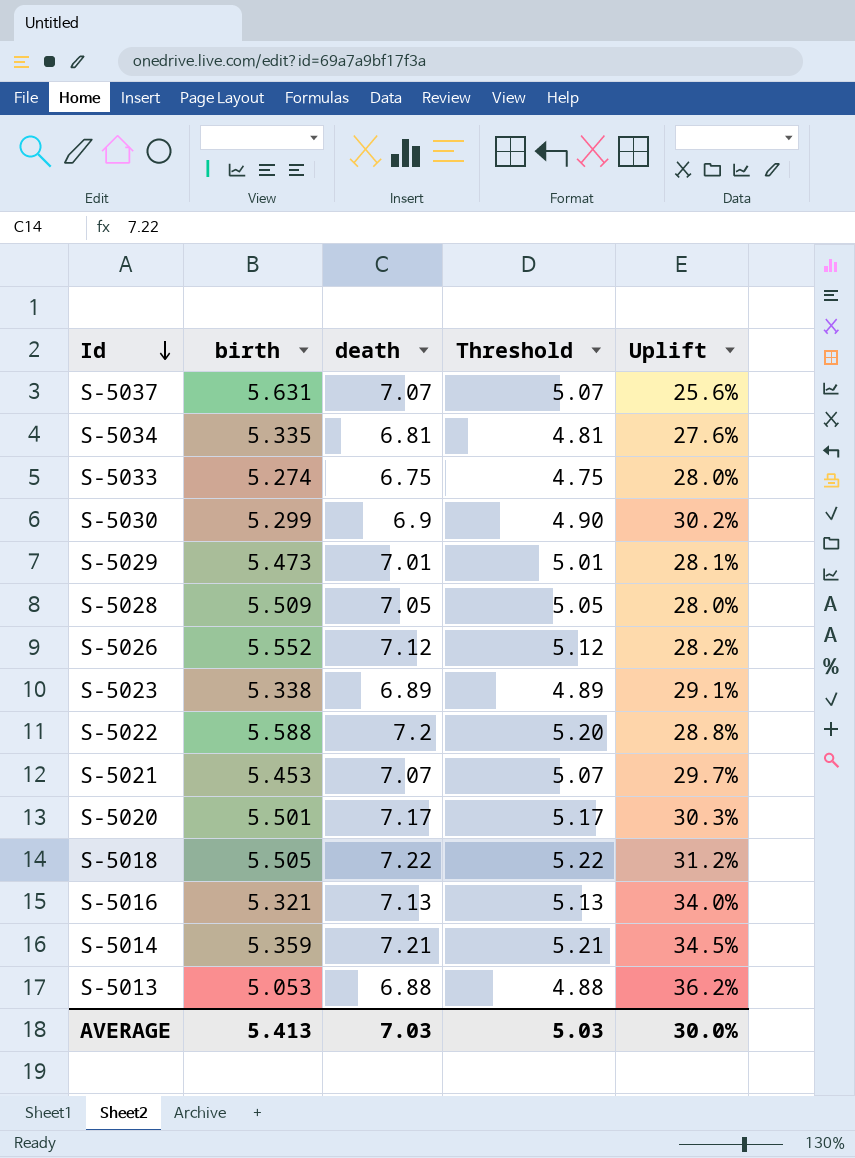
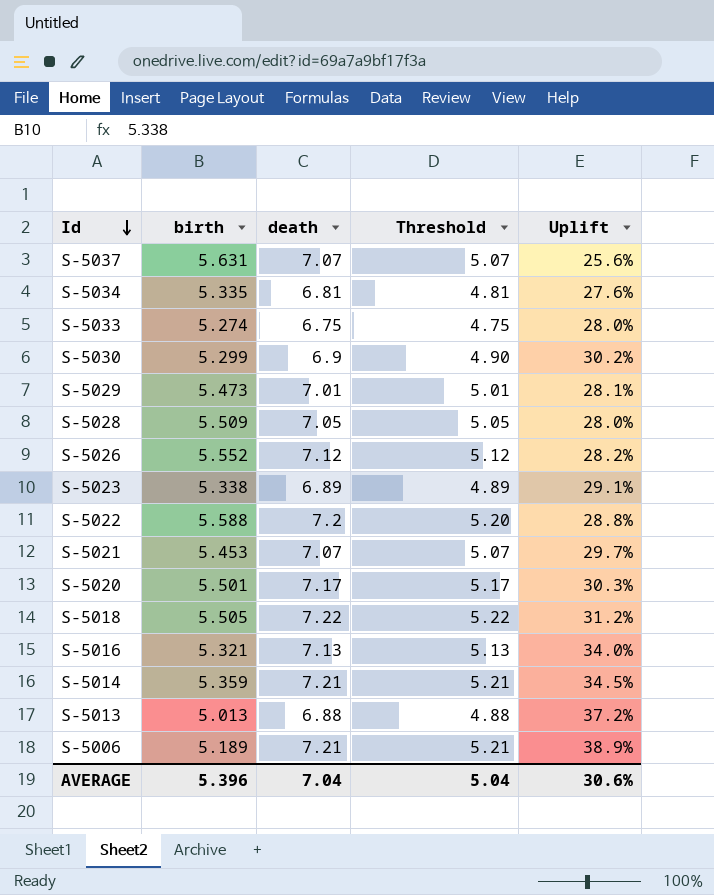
S-5013 | birth: 5.053 -> 5.013
S-5013 | Uplift: 36.2% -> 37.2%
row S-5006: none -> 5.189 | 7.21 | 5.21 | 38.9%
AVERAGE | birth: 5.413 -> 5.396
AVERAGE | death: 7.03 -> 7.04
AVERAGE | Threshold: 5.03 -> 5.04
AVERAGE | Uplift: 30.0% -> 30.6%

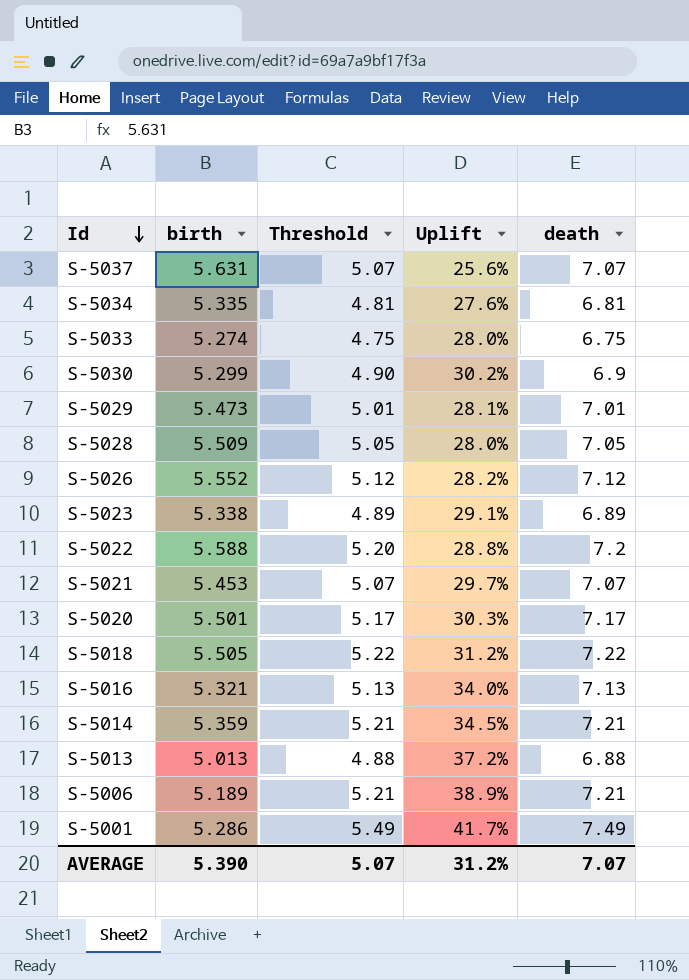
column death | position: 3 -> 5
row S-5001: none -> 5.286 | 5.49 | 41.7% | 7.49
AVERAGE | birth: 5.396 -> 5.390
AVERAGE | Threshold: 5.04 -> 5.07
AVERAGE | Uplift: 30.6% -> 31.2%
AVERAGE | death: 7.04 -> 7.07

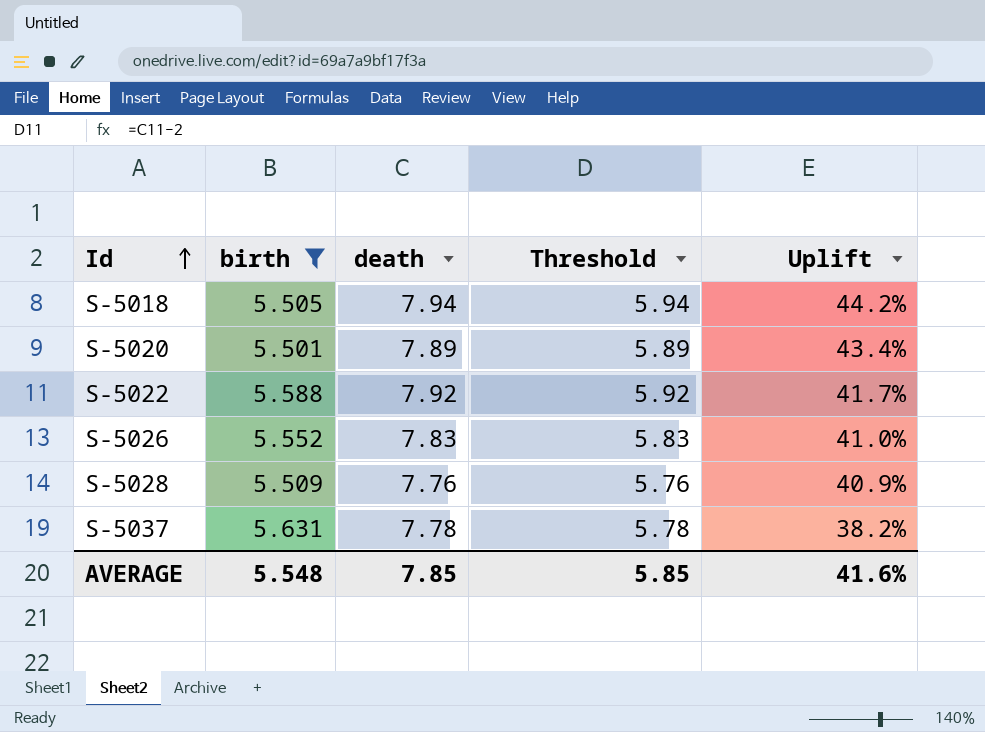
filter: none -> birth >= 5.501
row order: Id descending -> Id ascending
column death | position: 5 -> 3
S-5018 | death: 7.22 -> 7.94
S-5018 | Threshold: 5.22 -> 5.94
S-5018 | Uplift: 31.2% -> 44.2%
S-5020 | death: 7.17 -> 7.89
S-5020 | Threshold: 5.17 -> 5.89
S-5020 | Uplift: 30.3% -> 43.4%
S-5022 | death: 7.2 -> 7.92
S-5022 | Threshold: 5.20 -> 5.92
S-5022 | Uplift: 28.8% -> 41.7%
S-5026 | death: 7.12 -> 7.83
S-5026 | Threshold: 5.12 -> 5.83
S-5026 | Uplift: 28.2% -> 41.0%
S-5028 | death: 7.05 -> 7.76
S-5028 | Threshold: 5.05 -> 5.76
S-5028 | Uplift: 28.0% -> 40.9%
S-5037 | death: 7.07 -> 7.78
S-5037 | Threshold: 5.07 -> 5.78
S-5037 | Uplift: 25.6% -> 38.2%
AVERAGE | birth: 5.390 -> 5.548
AVERAGE | death: 7.07 -> 7.85
AVERAGE | Threshold: 5.07 -> 5.85
AVERAGE | Uplift: 31.2% -> 41.6%

